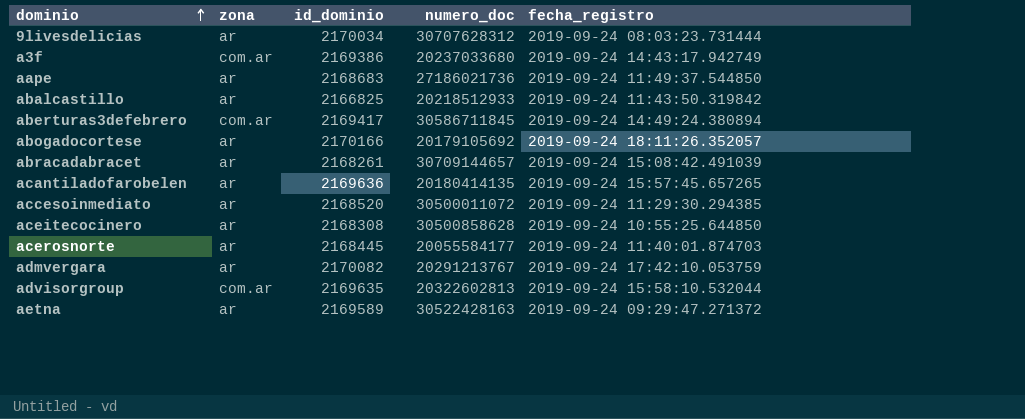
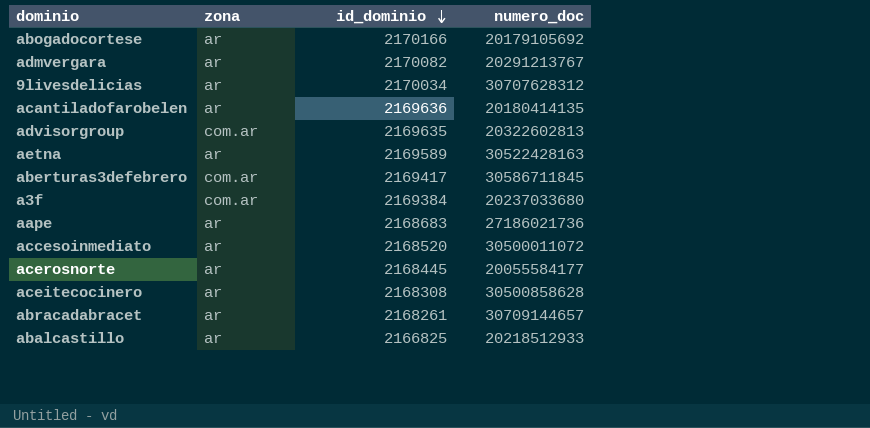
row order: dominio ascending -> id_dominio descending
column fecha_registro | position: 5 -> none
a3f | id_dominio: 2169386 -> 2169384

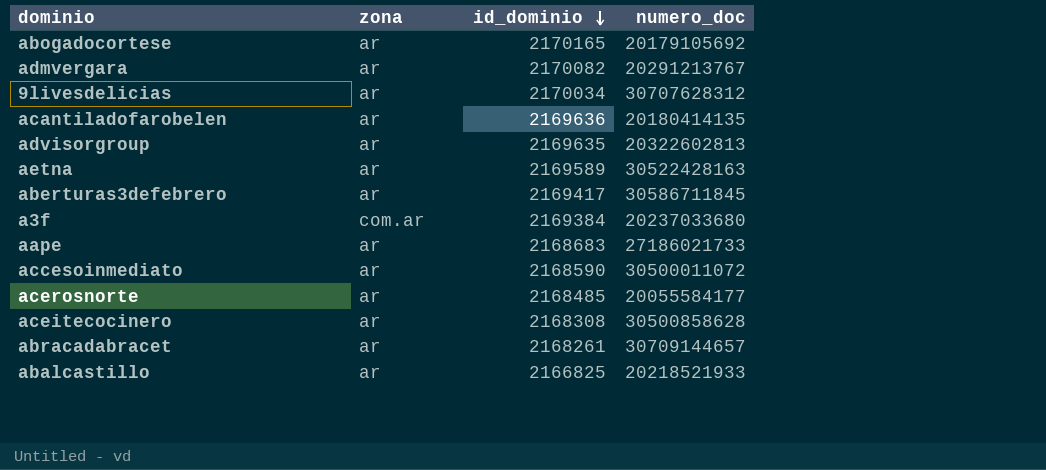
abogadocortese | id_dominio: 2170166 -> 2170165
advisorgroup | zona: com.ar -> ar
aberturas3defebrero | zona: com.ar -> ar
aape | numero_doc: 27186021736 -> 27186021733
accesoinmediato | id_dominio: 2168520 -> 2168590
acerosnorte | id_dominio: 2168445 -> 2168485
abalcastillo | numero_doc: 20218512933 -> 20218521933

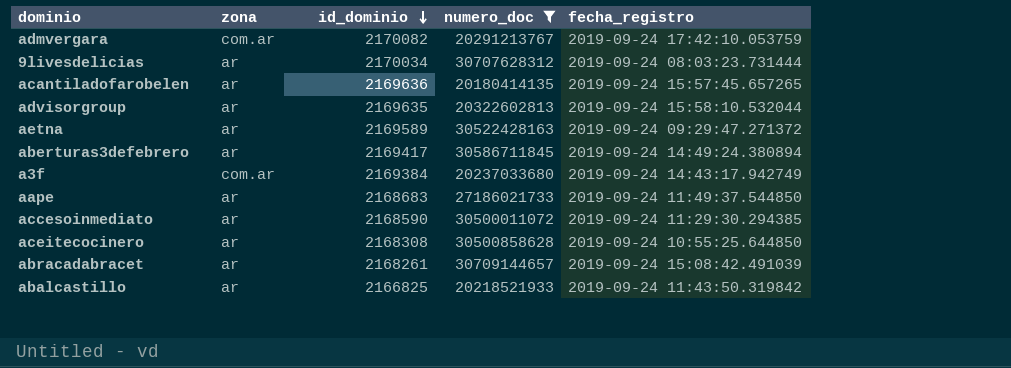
filter: none -> numero_doc >= 20180414135
column fecha_registro | position: none -> 5
admvergara | zona: ar -> com.ar

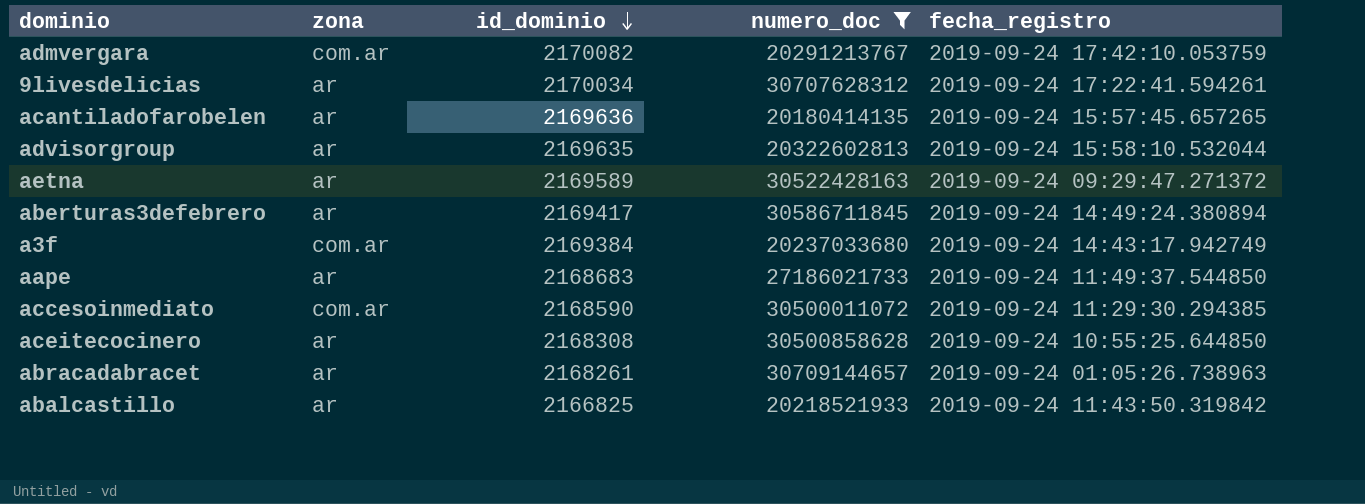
9livesdelicias | fecha_registro: 2019-09-24 08:03:23.731444 -> 2019-09-24 17:22:41.594261
accesoinmediato | zona: ar -> com.ar
abracadabracet | fecha_registro: 2019-09-24 15:08:42.491039 -> 2019-09-24 01:05:26.738963

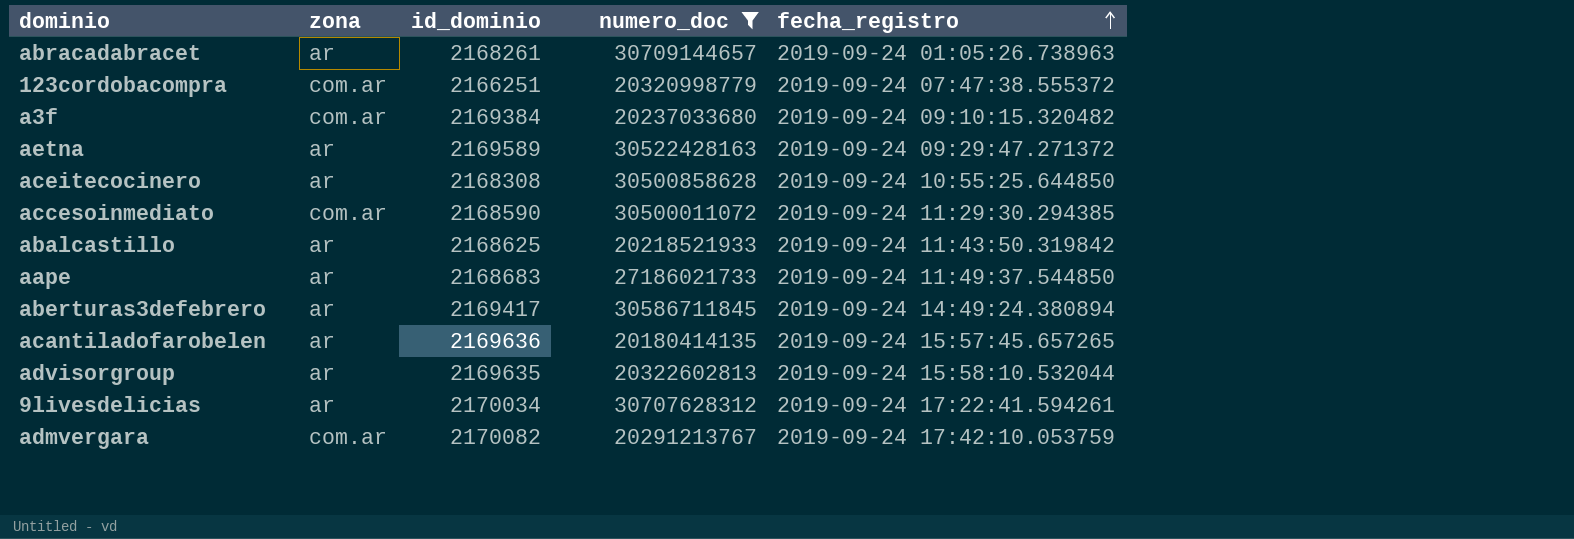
row order: id_dominio descending -> fecha_registro ascending
row 123cordobacompra: none -> com.ar | 2166251 | 20320998779 | 2019-09-24 07:47:38.555372
a3f | fecha_registro: 2019-09-24 14:43:17.942749 -> 2019-09-24 09:10:15.320482
abalcastillo | id_dominio: 2166825 -> 2168625

